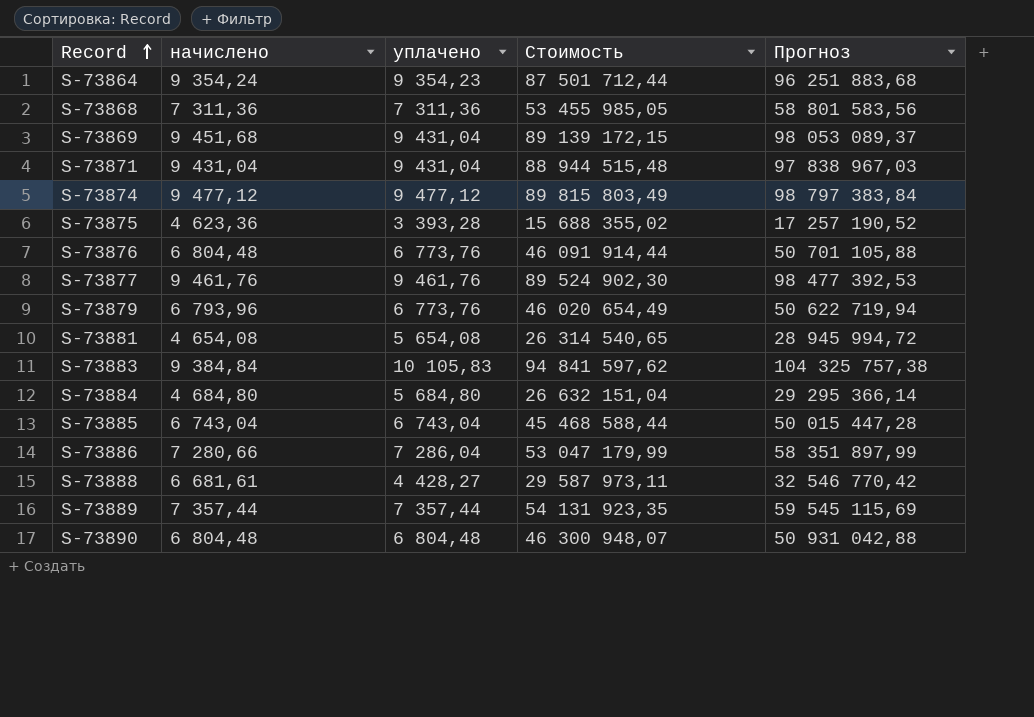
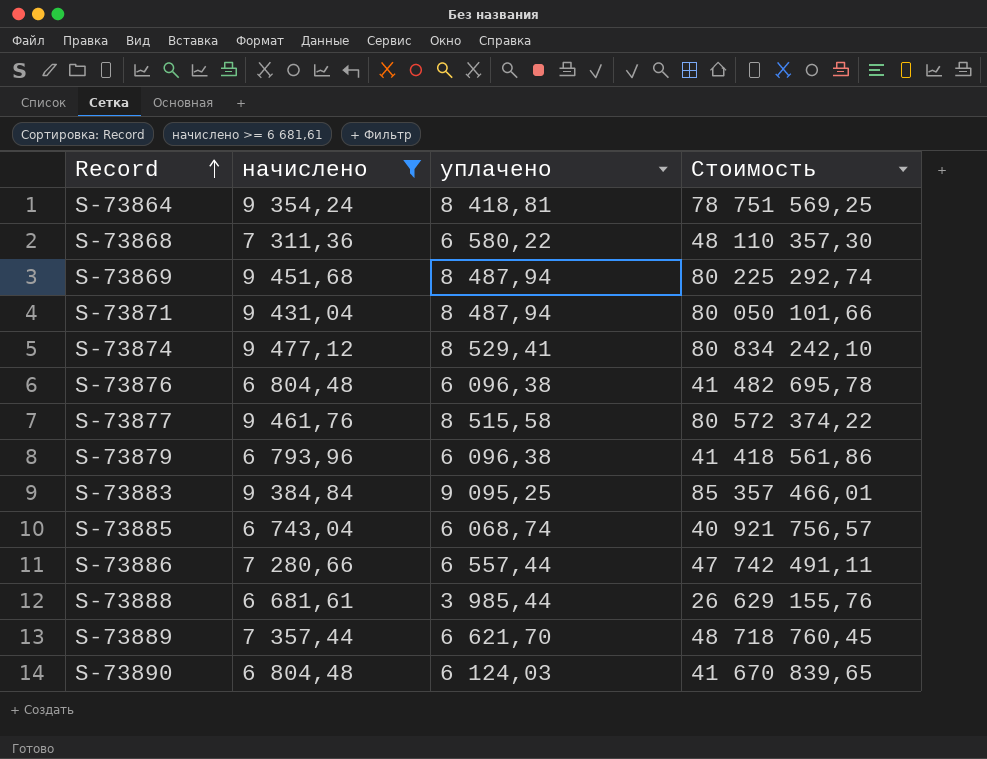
filter: none -> начислено >= 6 681,61
column Прогноз | formula: [Стоимость] * 1,1 -> none
S-73864 | уплачено: 9 354,23 -> 8 418,81
S-73864 | Стоимость: 87 501 712,44 -> 78 751 569,25
S-73868 | уплачено: 7 311,36 -> 6 580,22
S-73868 | Стоимость: 53 455 985,05 -> 48 110 357,30
S-73869 | уплачено: 9 431,04 -> 8 487,94
S-73869 | Стоимость: 89 139 172,15 -> 80 225 292,74
S-73871 | уплачено: 9 431,04 -> 8 487,94
S-73871 | Стоимость: 88 944 515,48 -> 80 050 101,66
S-73874 | уплачено: 9 477,12 -> 8 529,41
S-73874 | Стоимость: 89 815 803,49 -> 80 834 242,10
S-73876 | уплачено: 6 773,76 -> 6 096,38
S-73876 | Стоимость: 46 091 914,44 -> 41 482 695,78
S-73877 | уплачено: 9 461,76 -> 8 515,58
S-73877 | Стоимость: 89 524 902,30 -> 80 572 374,22
S-73879 | уплачено: 6 773,76 -> 6 096,38
S-73879 | Стоимость: 46 020 654,49 -> 41 418 561,86
S-73883 | уплачено: 10 105,83 -> 9 095,25
S-73883 | Стоимость: 94 841 597,62 -> 85 357 466,01
S-73885 | уплачено: 6 743,04 -> 6 068,74
S-73885 | Стоимость: 45 468 588,44 -> 40 921 756,57
S-73886 | уплачено: 7 286,04 -> 6 557,44
S-73886 | Стоимость: 53 047 179,99 -> 47 742 491,11
S-73888 | уплачено: 4 428,27 -> 3 985,44
S-73888 | Стоимость: 29 587 973,11 -> 26 629 155,76
S-73889 | уплачено: 7 357,44 -> 6 621,70
S-73889 | Стоимость: 54 131 923,35 -> 48 718 760,45
S-73890 | уплачено: 6 804,48 -> 6 124,03
S-73890 | Стоимость: 46 300 948,07 -> 41 670 839,65

